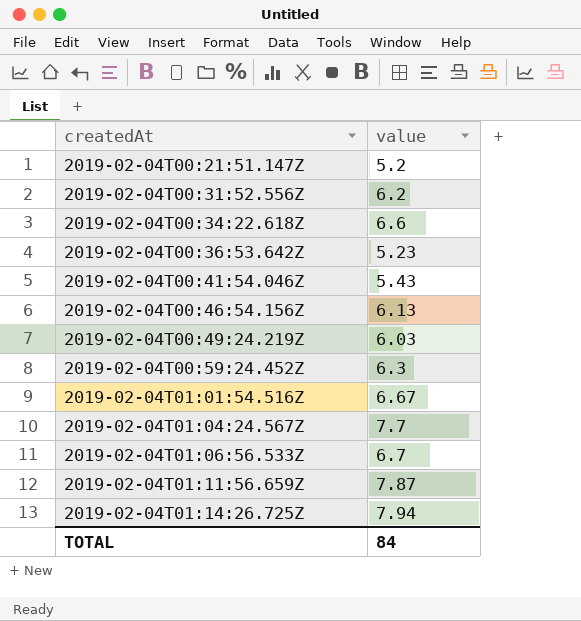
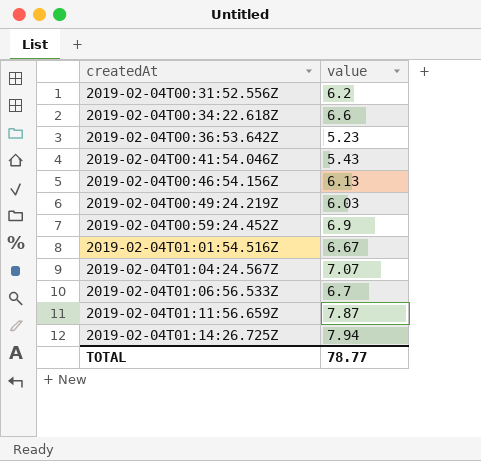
row 2019-02-04T00:21:51.147Z: 5.2 -> none
2019-02-04T00:59:24.452Z | value: 6.3 -> 6.9
2019-02-04T01:04:24.567Z | value: 7.7 -> 7.07
TOTAL | value: 84 -> 78.77

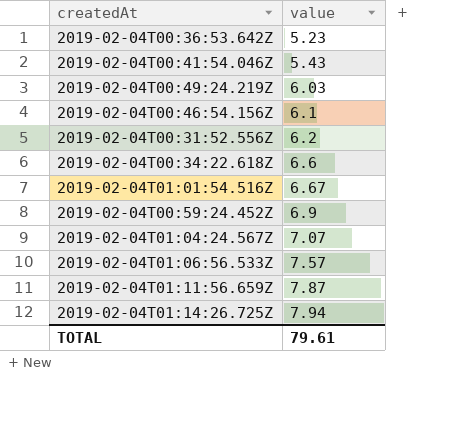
row order: createdAt ascending -> value ascending
2019-02-04T00:46:54.156Z | value: 6.13 -> 6.1
2019-02-04T01:06:56.533Z | value: 6.7 -> 7.57
TOTAL | value: 78.77 -> 79.61

